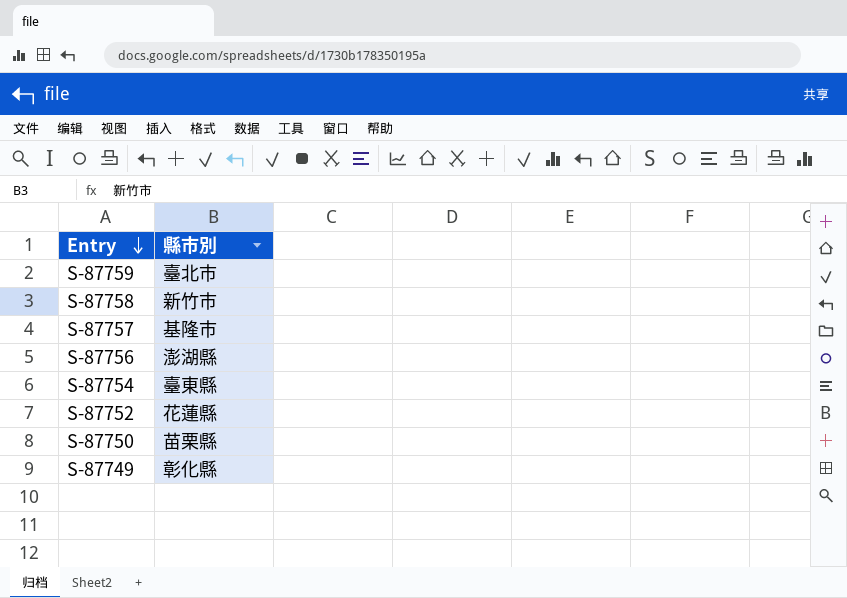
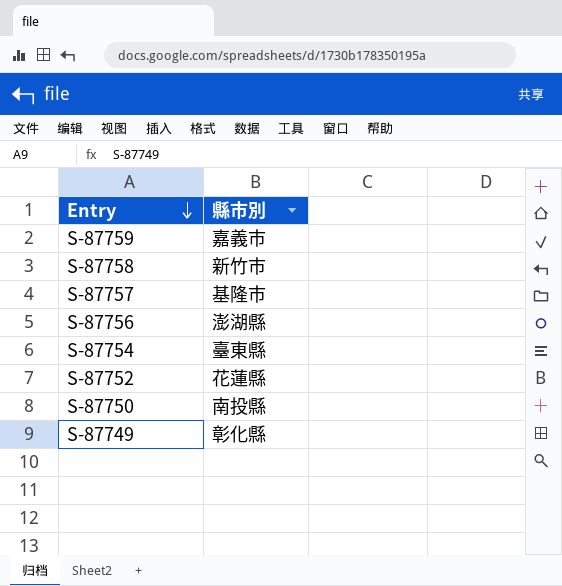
S-87759 | 縣市別: 臺北市 -> 嘉義市
S-87750 | 縣市別: 苗栗縣 -> 南投縣

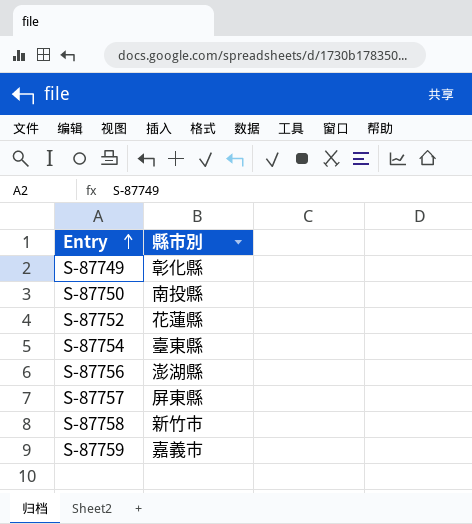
row order: Entry descending -> Entry ascending
S-87757 | 縣市別: 基隆市 -> 屏東縣

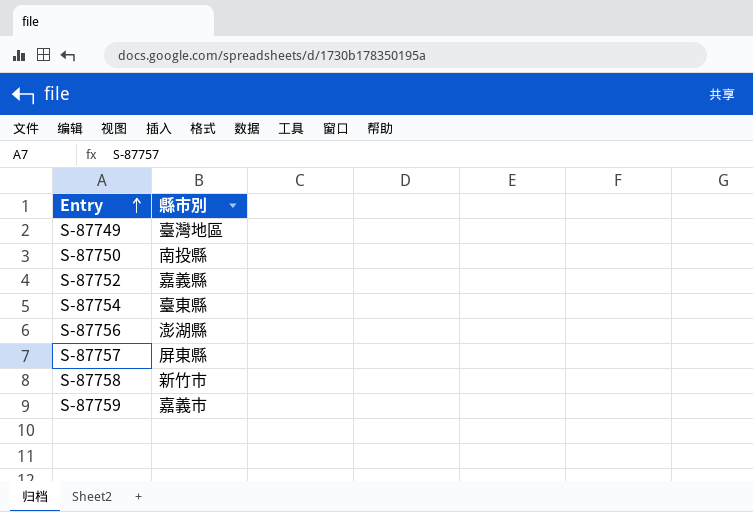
S-87749 | 縣市別: 彰化縣 -> 臺灣地區
S-87752 | 縣市別: 花蓮縣 -> 嘉義縣

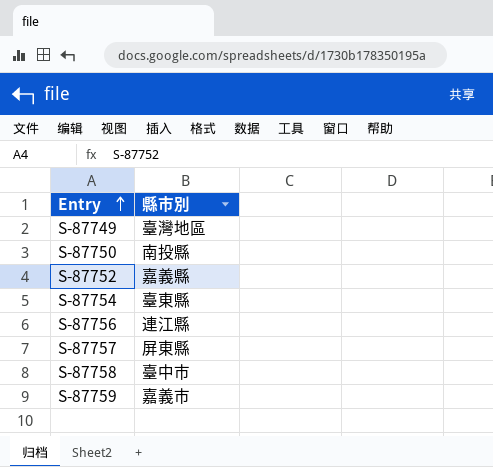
S-87756 | 縣市別: 澎湖縣 -> 連江縣
S-87758 | 縣市別: 新竹市 -> 臺中市

